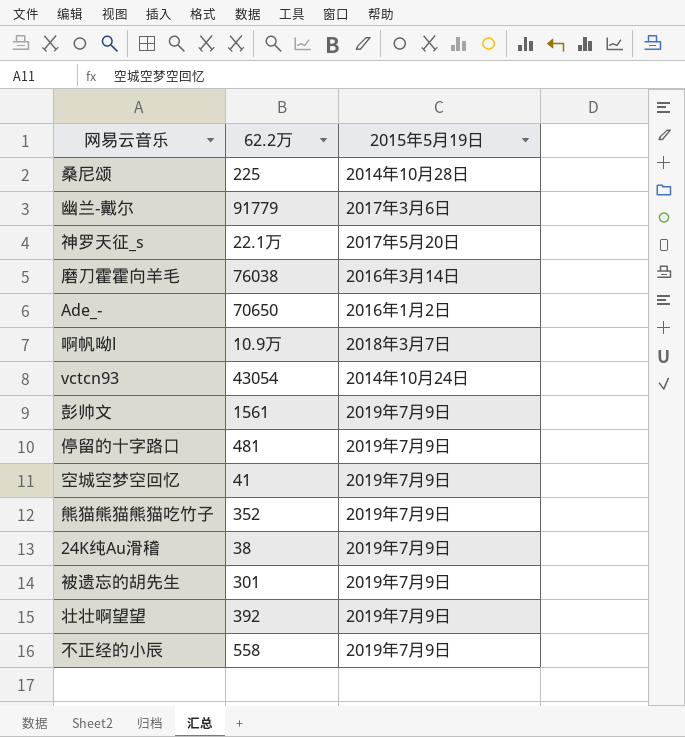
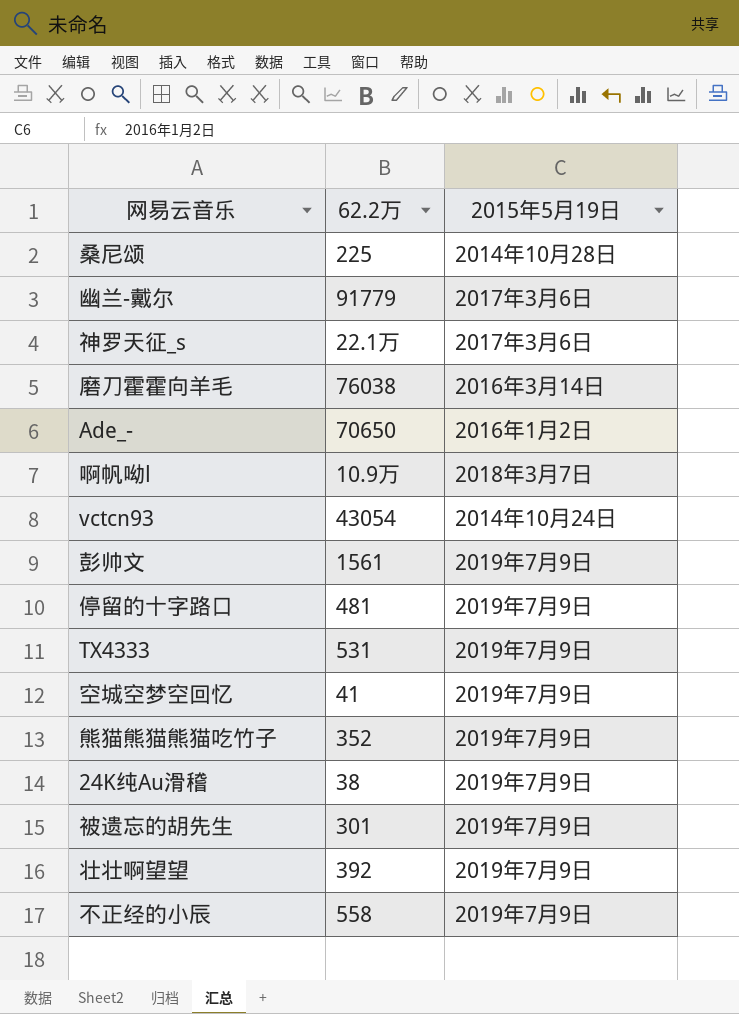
神罗天征_s | 2015年5月19日: 2017年5月20日 -> 2017年3月6日
row TX4333: none -> 531 | 2019年7月9日

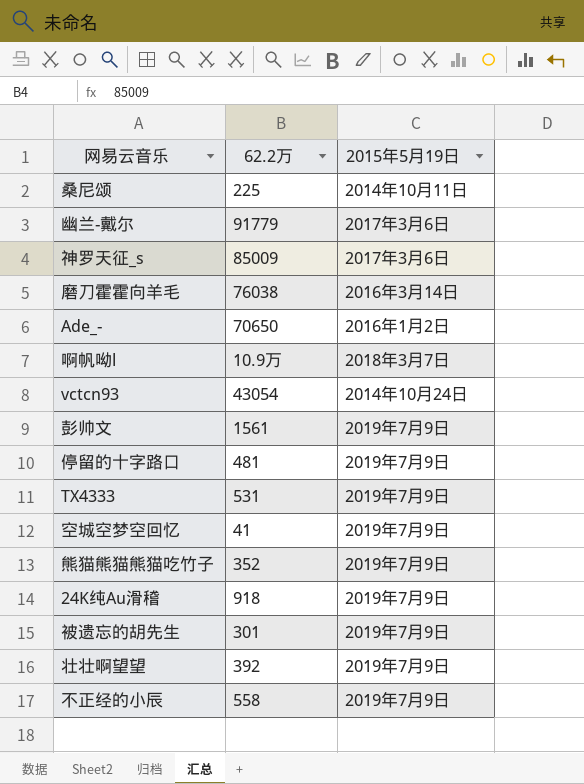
桑尼颂 | 2015年5月19日: 2014年10月28日 -> 2014年10月11日
神罗天征_s | 62.2万: 22.1万 -> 85009
24K纯Au滑稽 | 62.2万: 38 -> 918

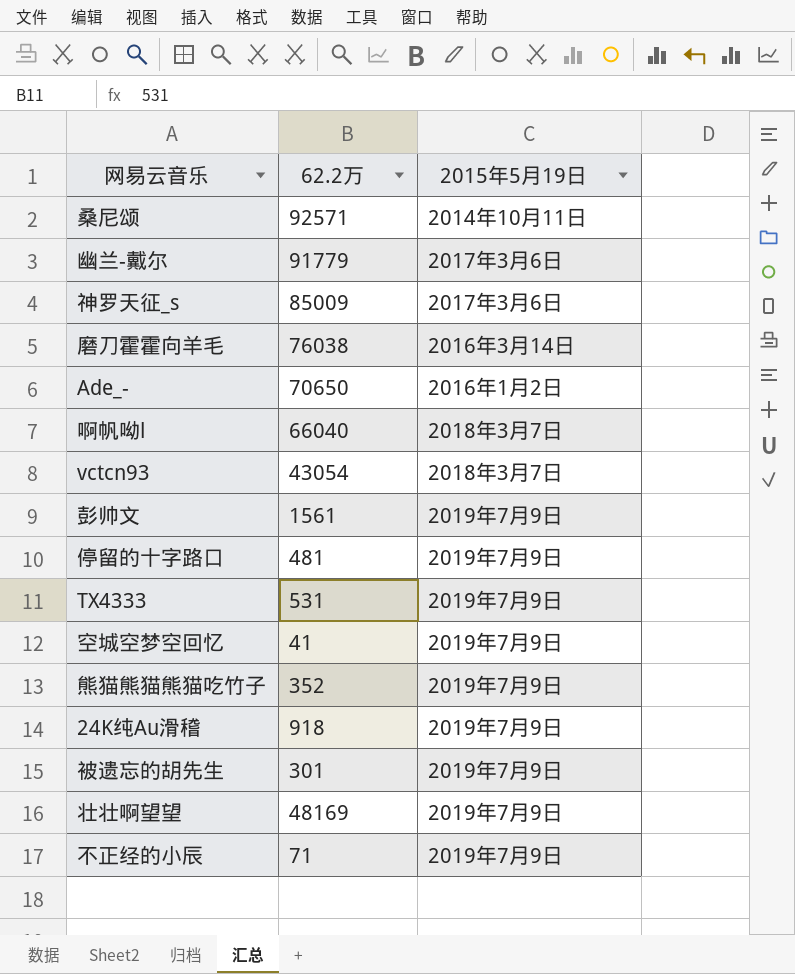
桑尼颂 | 62.2万: 225 -> 92571
啊帆呦l | 62.2万: 10.9万 -> 66040
vctcn93 | 2015年5月19日: 2014年10月24日 -> 2018年3月7日
壮壮啊望望 | 62.2万: 392 -> 48169
不正经的小辰 | 62.2万: 558 -> 71

